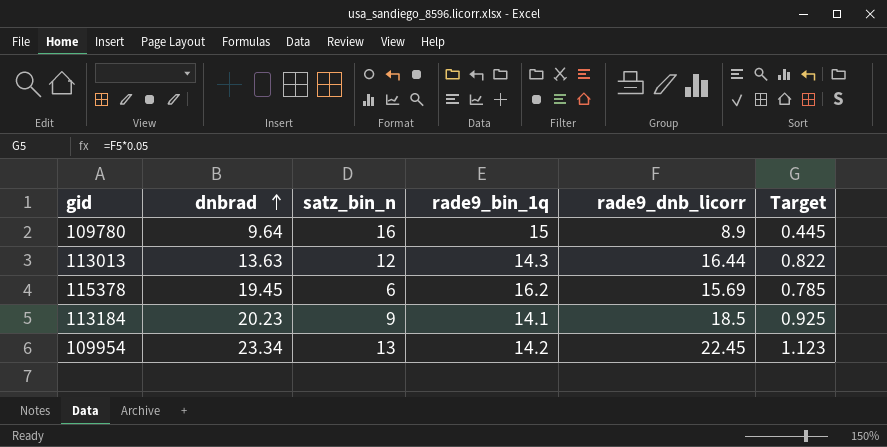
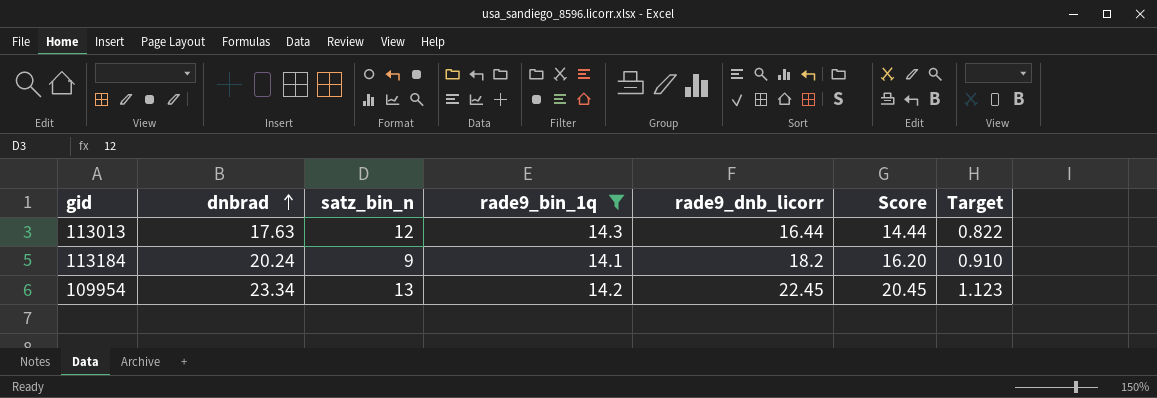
filter: none -> rade9_bin_1q <= 14.3
column Score | formula: none -> [rade9_dnb_licorr] - 2
113013 | dnbrad: 13.63 -> 17.63
113184 | dnbrad: 20.23 -> 20.24
113184 | rade9_dnb_licorr: 18.5 -> 18.2
113184 | Target: 0.925 -> 0.910

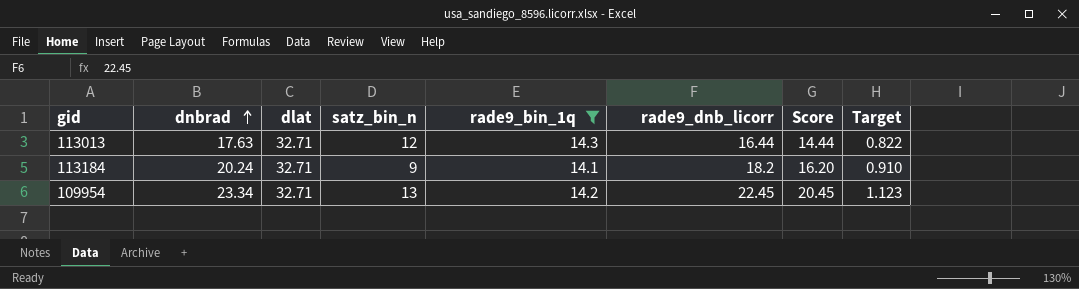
column dlat | position: none -> 3

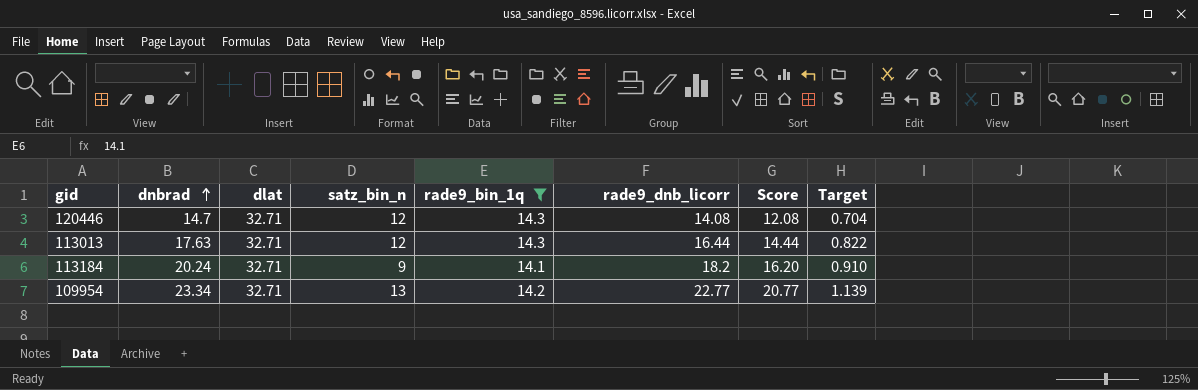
row 120446: none -> 14.7 | 32.71 | 12 | 14.3 | 14.08 | 12.08 | 0.704
109954 | rade9_dnb_licorr: 22.45 -> 22.77
109954 | Score: 20.45 -> 20.77
109954 | Target: 1.123 -> 1.139

